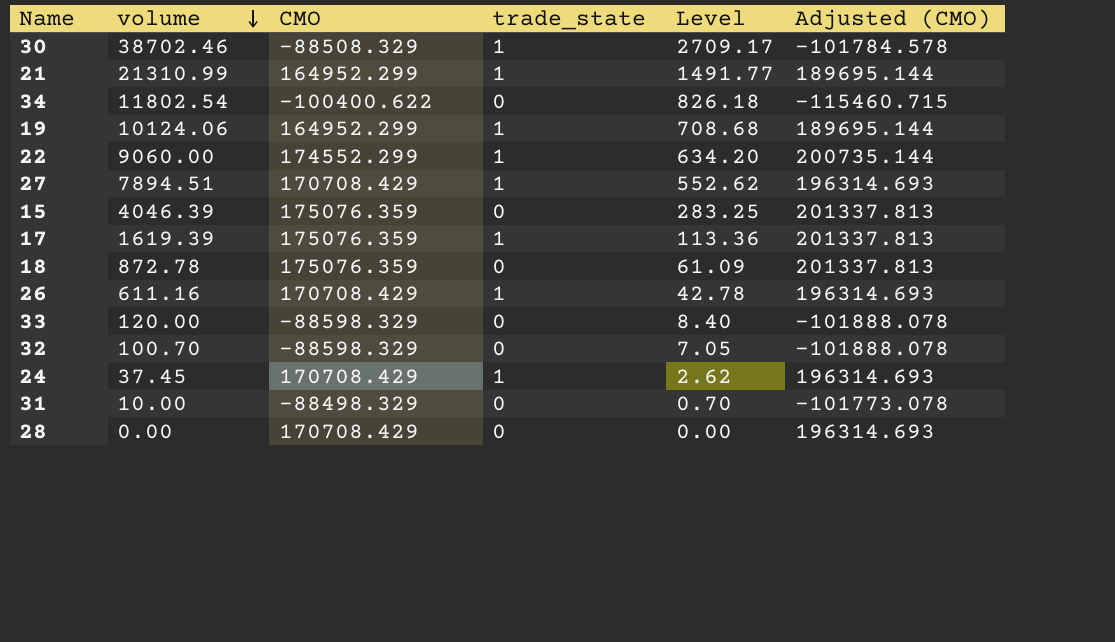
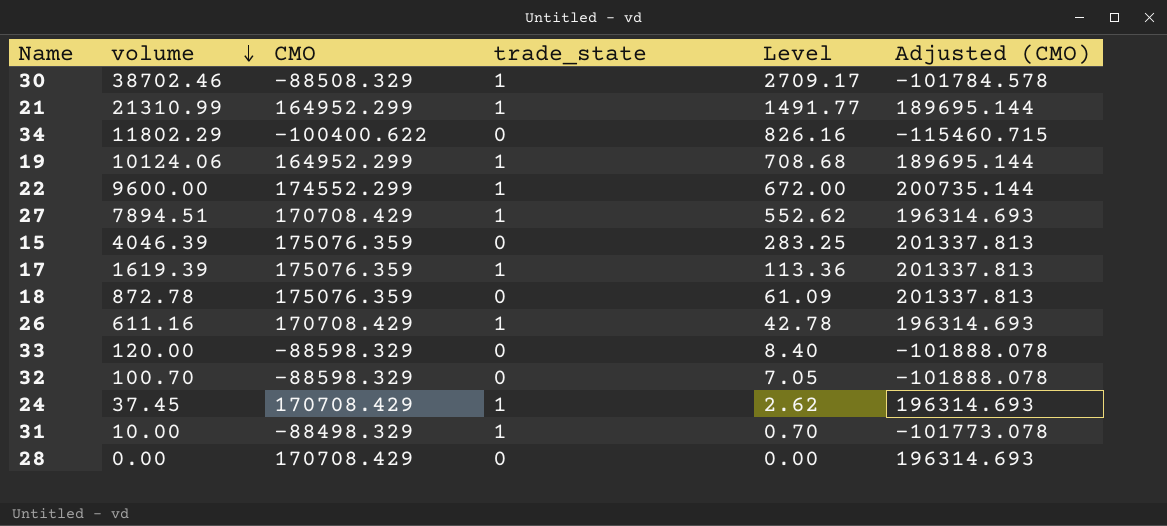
34 | volume: 11802.54 -> 11802.29
34 | Level: 826.18 -> 826.16
22 | volume: 9060.00 -> 9600.00
22 | Level: 634.20 -> 672.00
31 | trade_state: 0 -> 1

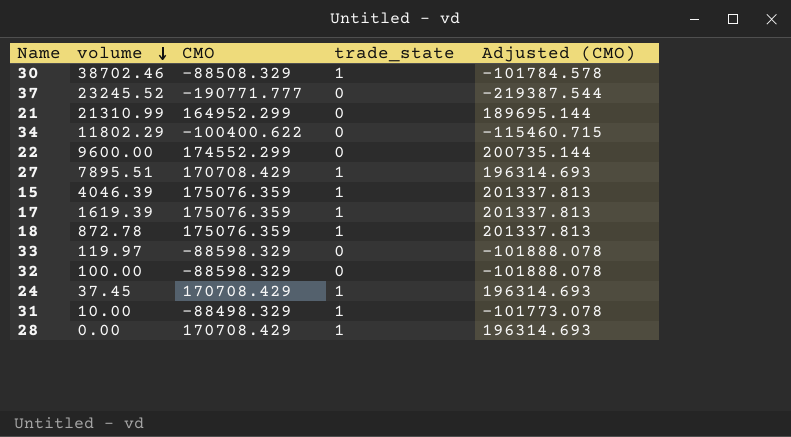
column Level | formula: [volume] * 0.07 -> none
row 19: 10124.06 | 164952.299 | 1 | 708.68 | 189695.144 -> none
row 26: 611.16 | 170708.429 | 1 | 42.78 | 196314.693 -> none
row 37: none -> 23245.52 | -190771.777 | 0 | -219387.544
21 | trade_state: 1 -> 0
22 | trade_state: 1 -> 0
27 | volume: 7894.51 -> 7895.51
15 | trade_state: 0 -> 1
18 | trade_state: 0 -> 1
33 | volume: 120.00 -> 119.97
32 | volume: 100.70 -> 100.00
28 | trade_state: 0 -> 1

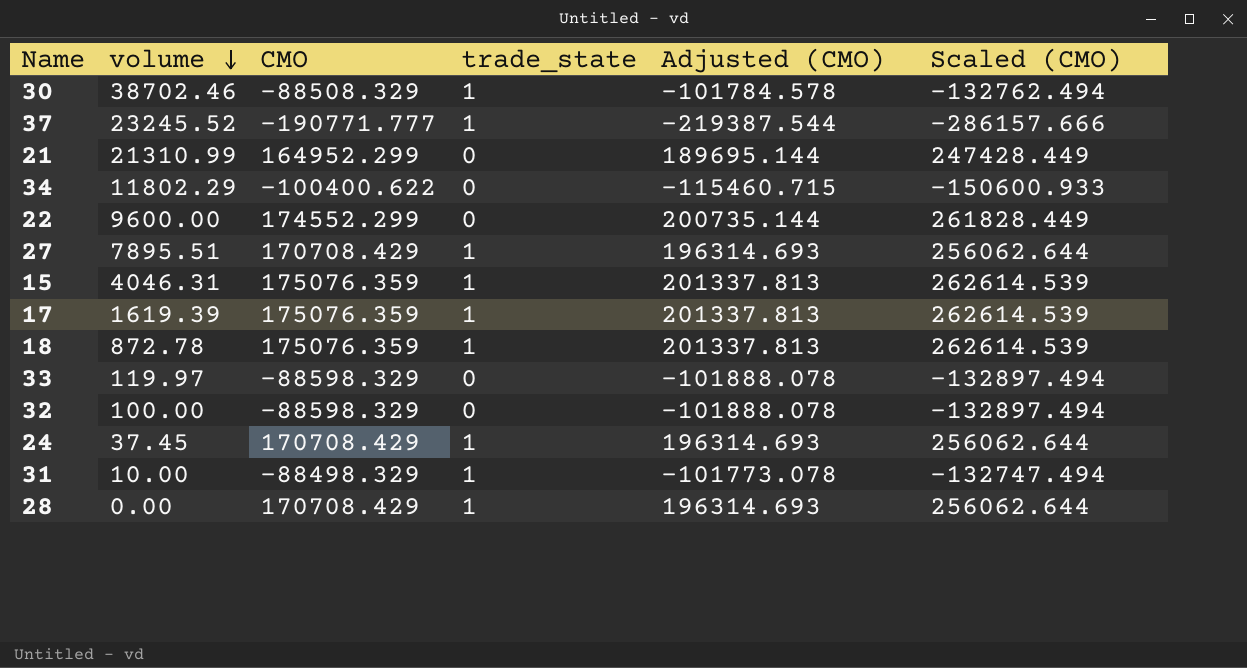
column Scaled (CMO) | formula: none -> [CMO] * 1.5
37 | trade_state: 0 -> 1
15 | volume: 4046.39 -> 4046.31

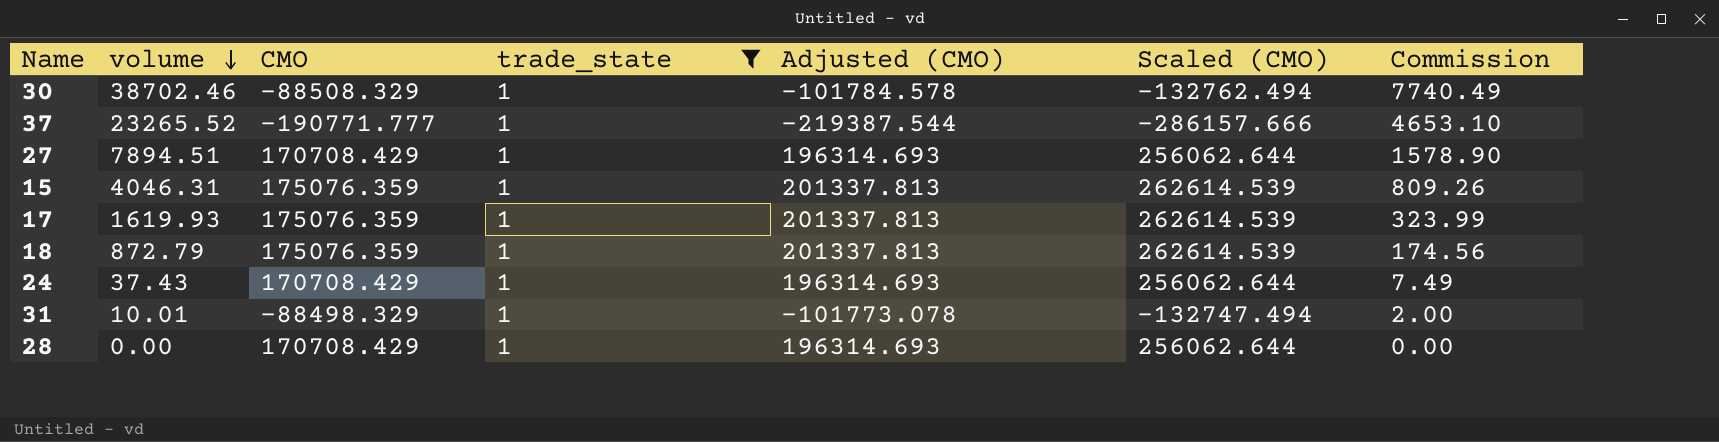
filter: none -> trade_state = 1
column Commission | formula: none -> [volume] * 0.2
37 | volume: 23245.52 -> 23265.52
27 | volume: 7895.51 -> 7894.51
17 | volume: 1619.39 -> 1619.93
18 | volume: 872.78 -> 872.79
24 | volume: 37.45 -> 37.43
31 | volume: 10.00 -> 10.01

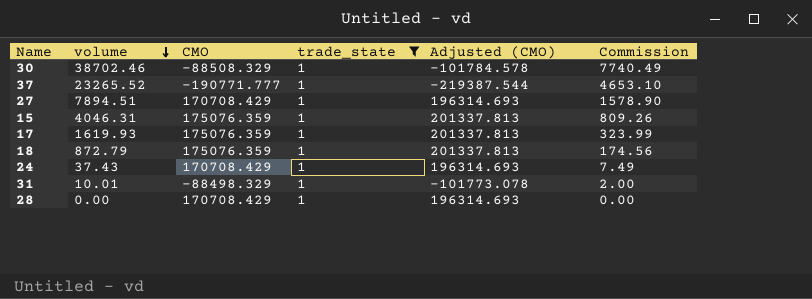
column Scaled (CMO) | formula: [CMO] * 1.5 -> none

